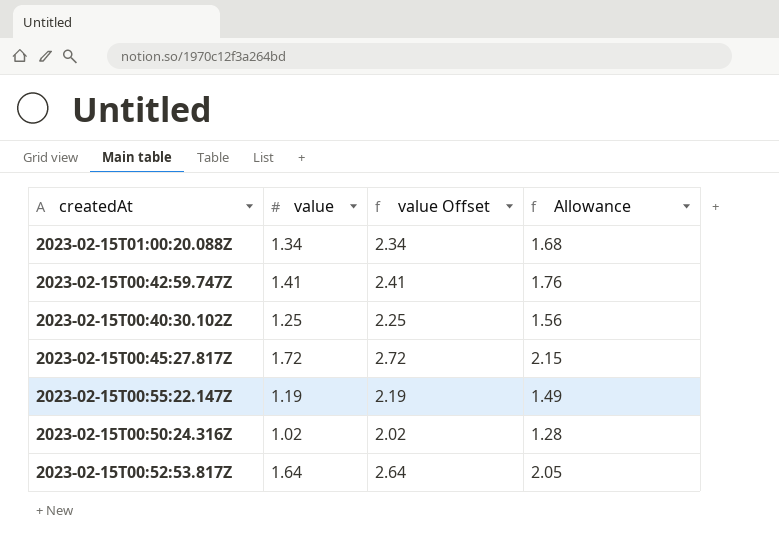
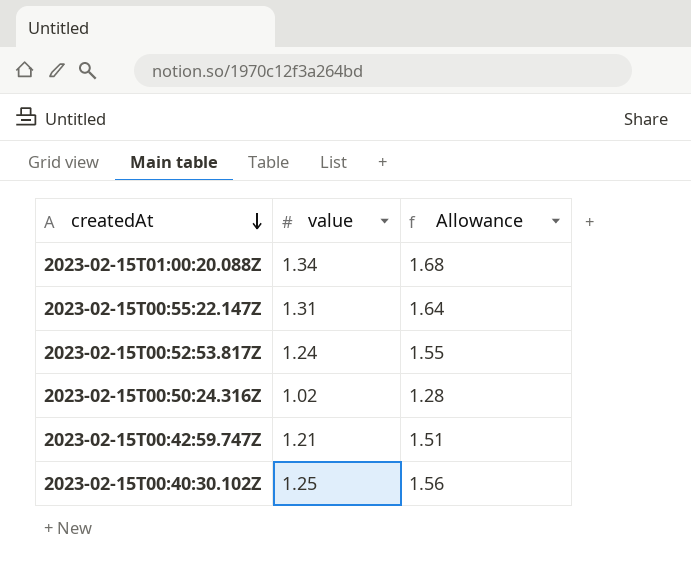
row order: none -> createdAt descending
column value Offset | formula: [value] + 1 -> none
row 2023-02-15T00:45:27.817Z: 1.72 | 2.72 | 2.15 -> none
2023-02-15T00:55:22.147Z | value: 1.19 -> 1.31
2023-02-15T00:55:22.147Z | Allowance: 1.49 -> 1.64
2023-02-15T00:52:53.817Z | value: 1.64 -> 1.24
2023-02-15T00:52:53.817Z | Allowance: 2.05 -> 1.55
2023-02-15T00:42:59.747Z | value: 1.41 -> 1.21
2023-02-15T00:42:59.747Z | Allowance: 1.76 -> 1.51

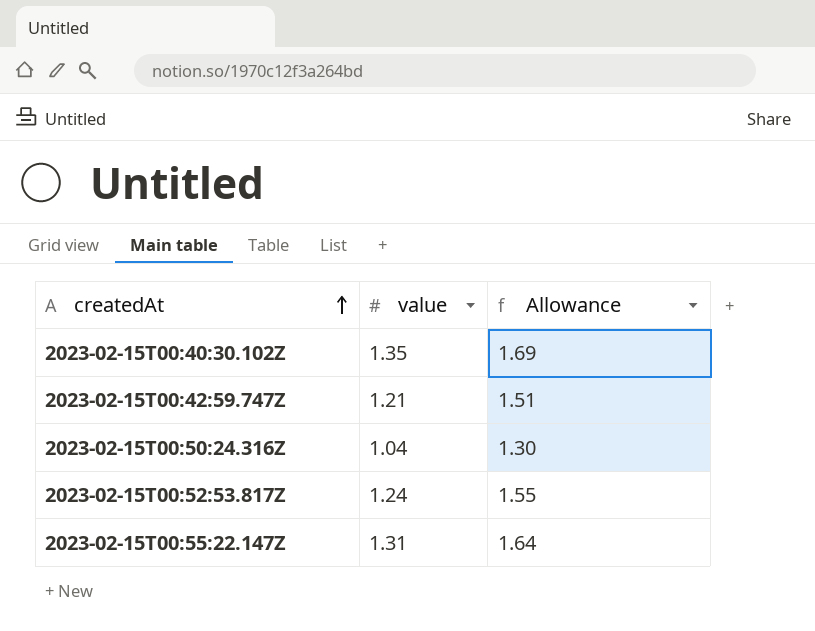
row order: createdAt descending -> createdAt ascending
row 2023-02-15T01:00:20.088Z: 1.34 | 1.68 -> none
2023-02-15T00:40:30.102Z | value: 1.25 -> 1.35
2023-02-15T00:40:30.102Z | Allowance: 1.56 -> 1.69
2023-02-15T00:50:24.316Z | value: 1.02 -> 1.04
2023-02-15T00:50:24.316Z | Allowance: 1.28 -> 1.30

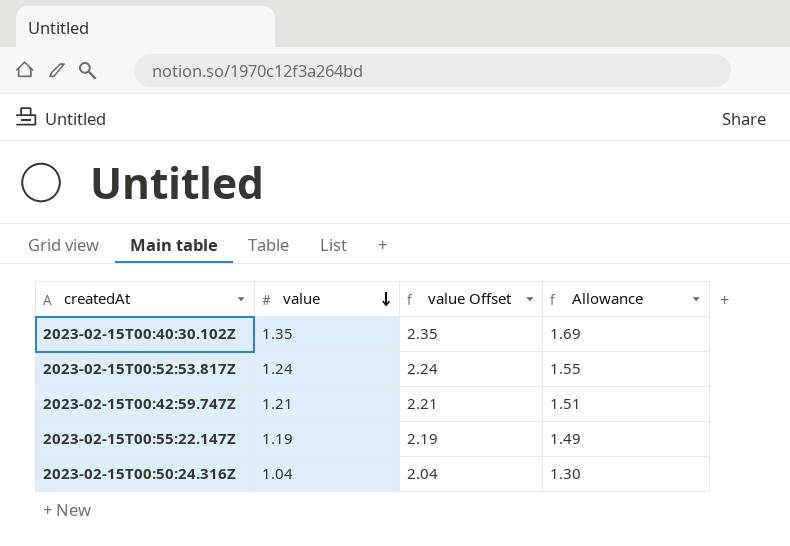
row order: createdAt ascending -> value descending
column value Offset | formula: none -> [value] + 1
2023-02-15T00:55:22.147Z | value: 1.31 -> 1.19
2023-02-15T00:55:22.147Z | Allowance: 1.64 -> 1.49

